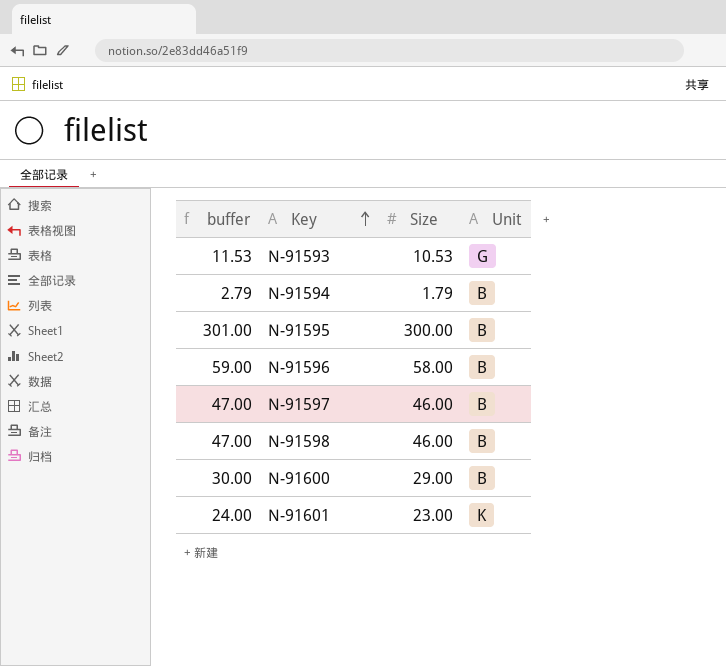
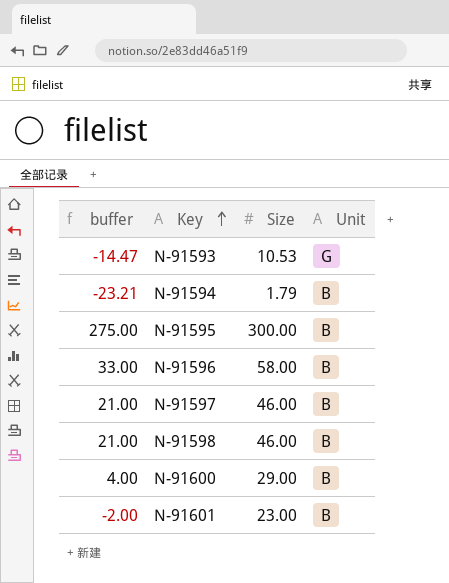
column buffer | formula: [Size] + 1 -> [Size] - 25
N-91601 | Unit: K -> B

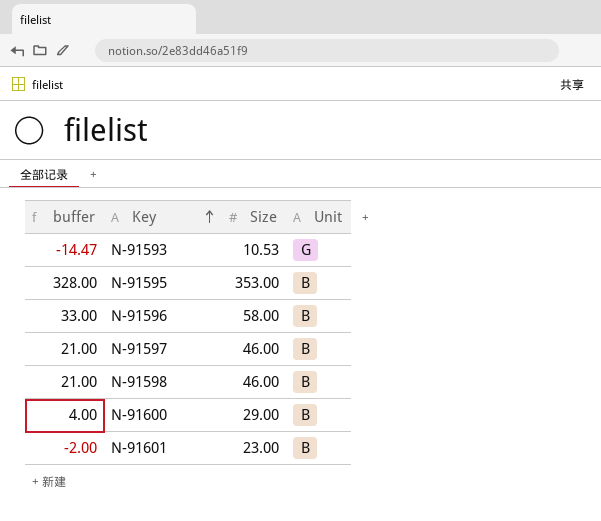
row N-91594: -23.21 | 1.79 | B -> none
N-91595 | buffer: 275.00 -> 328.00
N-91595 | Size: 300.00 -> 353.00

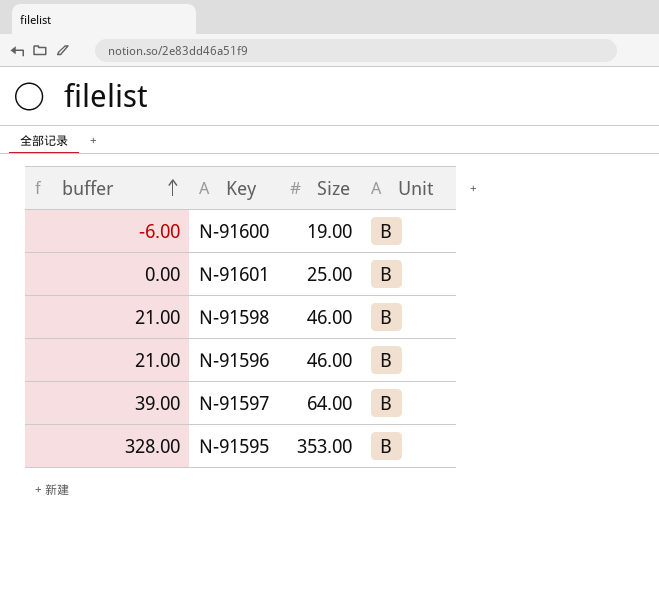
row order: Key ascending -> buffer ascending
row N-91593: -14.47 | 10.53 | G -> none
N-91600 | buffer: 4.00 -> -6.00
N-91600 | Size: 29.00 -> 19.00
N-91601 | buffer: -2.00 -> 0.00
N-91601 | Size: 23.00 -> 25.00
N-91596 | buffer: 33.00 -> 21.00
N-91596 | Size: 58.00 -> 46.00
N-91597 | buffer: 21.00 -> 39.00
N-91597 | Size: 46.00 -> 64.00

